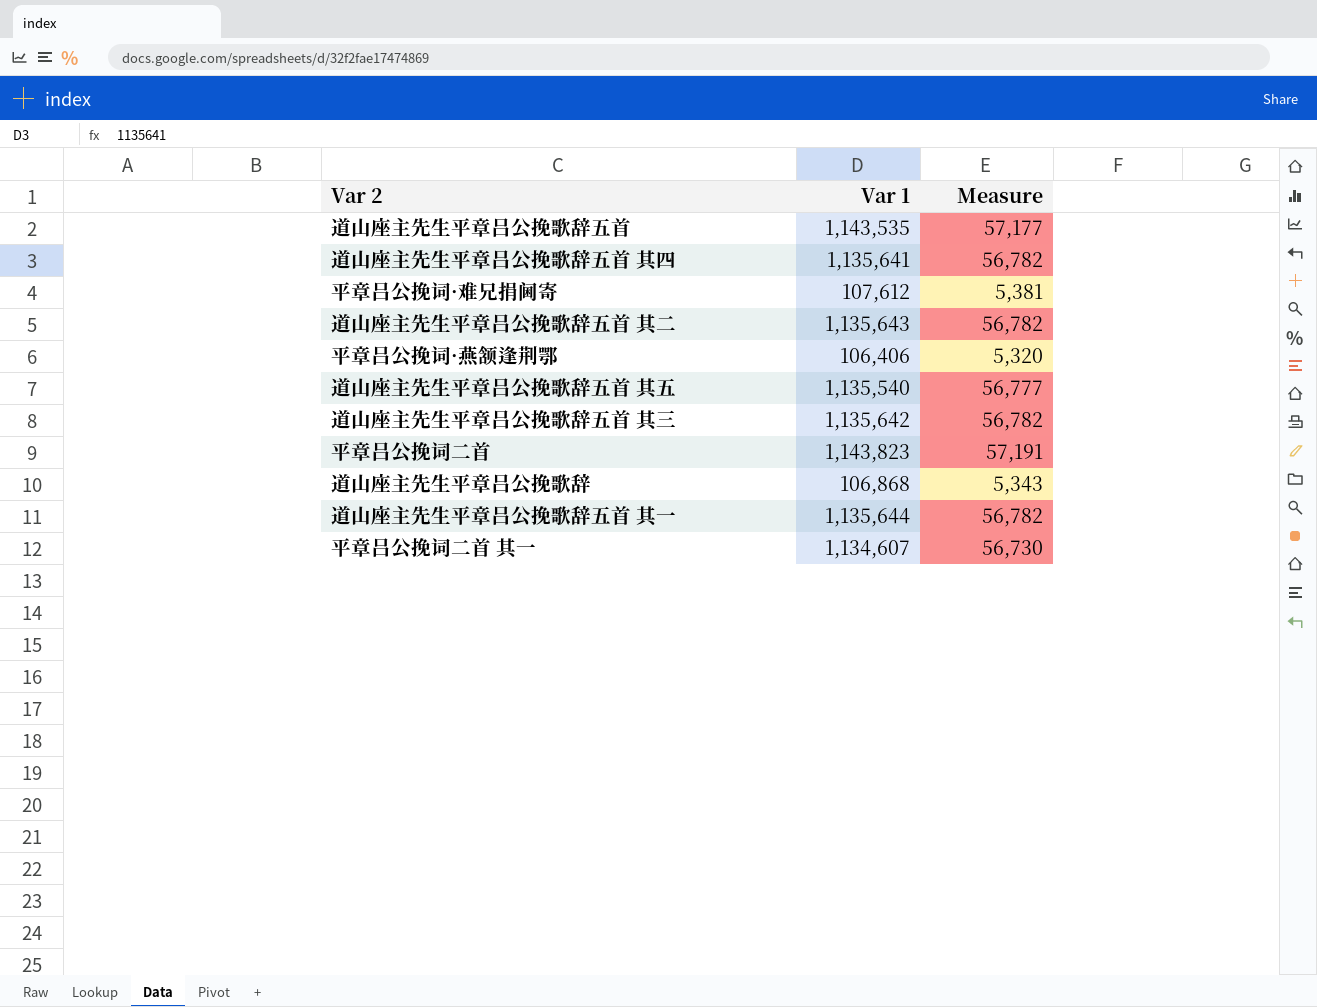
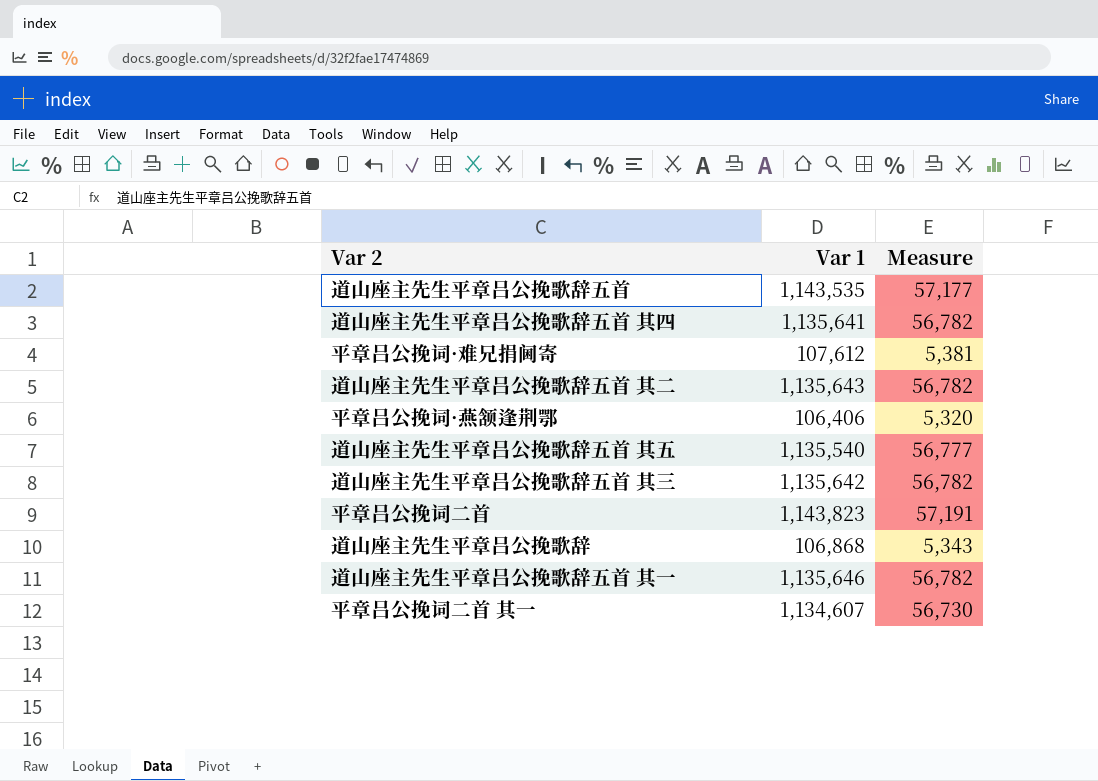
道山座主先生平章吕公挽歌辞五首 其一 | Var 1: 1,135,644 -> 1,135,646

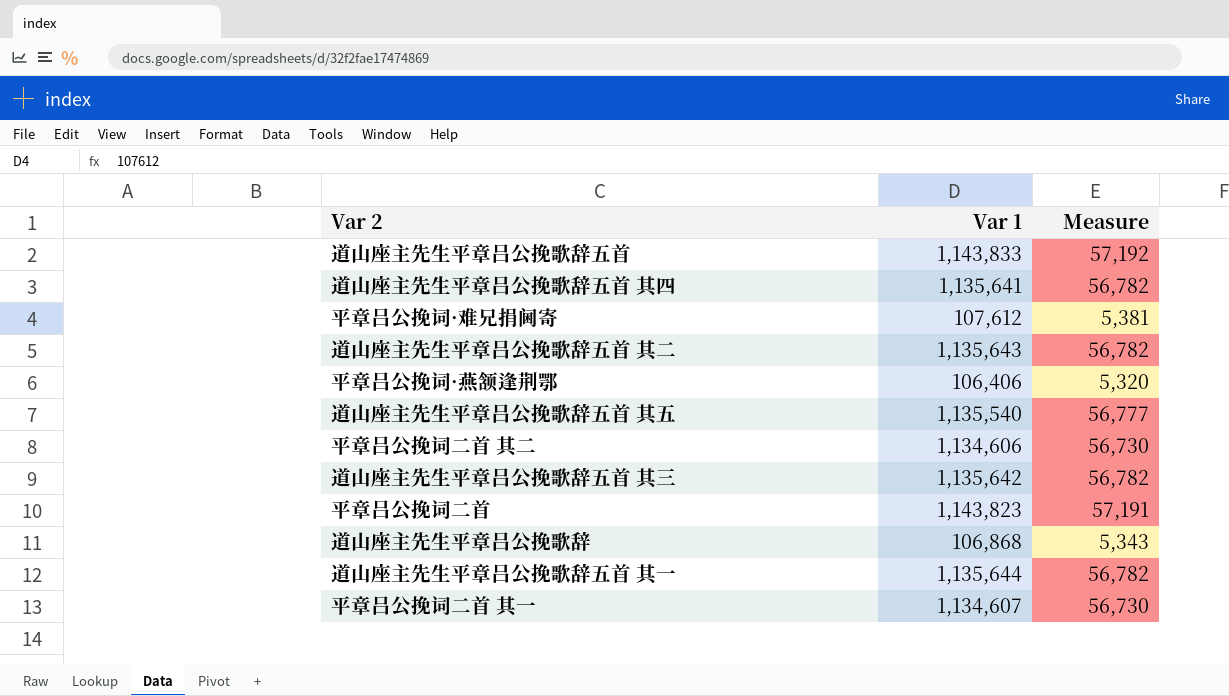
道山座主先生平章吕公挽歌辞五首 | Var 1: 1,143,535 -> 1,143,833
道山座主先生平章吕公挽歌辞五首 | Measure: 57,177 -> 57,192
row 平章吕公挽词二首 其二: none -> 1,134,606 | 56,730
道山座主先生平章吕公挽歌辞五首 其一 | Var 1: 1,135,646 -> 1,135,644

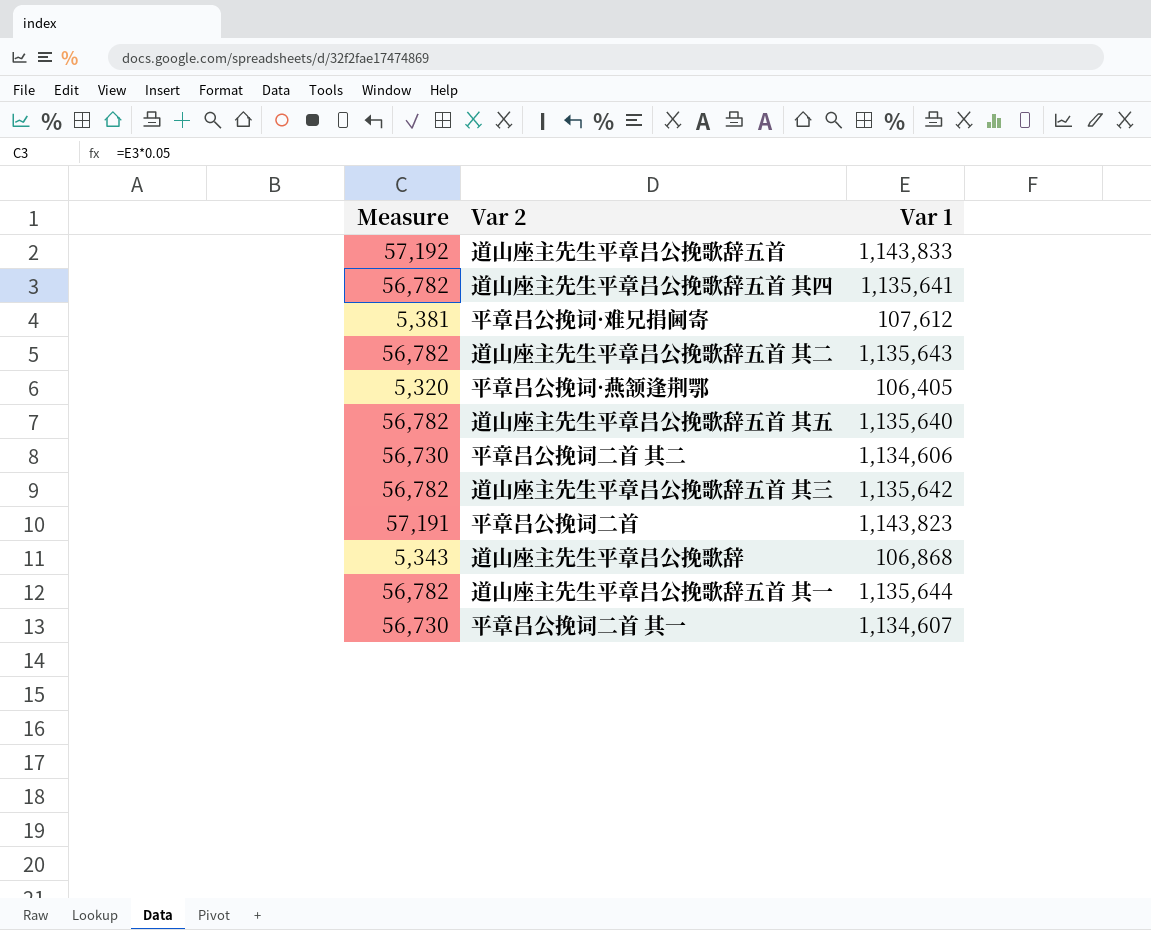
column Measure | position: 3 -> 1
平章吕公挽词·燕颔逢荆鄂 | Var 1: 106,406 -> 106,405
道山座主先生平章吕公挽歌辞五首 其五 | Measure: 56,777 -> 56,782
道山座主先生平章吕公挽歌辞五首 其五 | Var 1: 1,135,540 -> 1,135,640

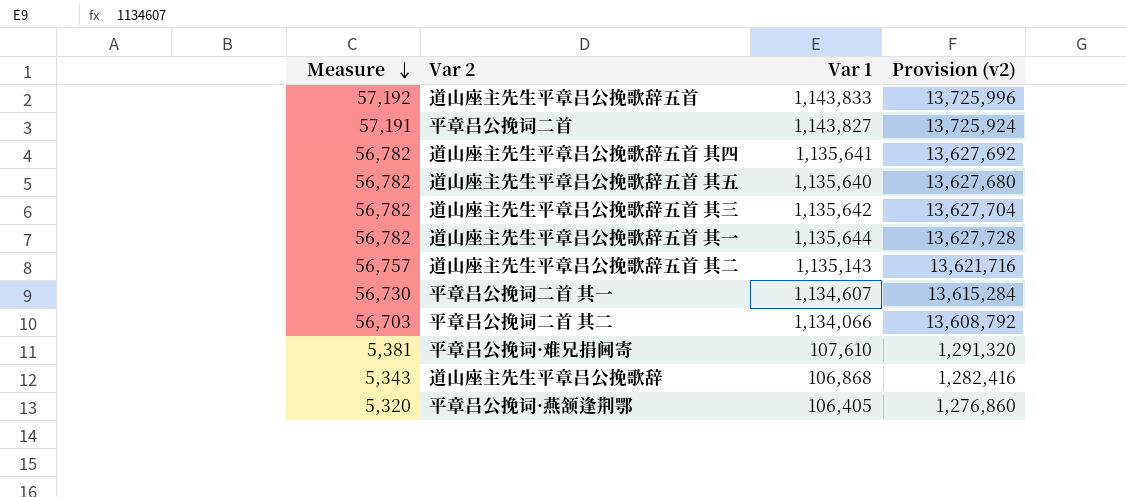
row order: none -> Measure descending
column Provision (v2) | formula: none -> [Var 1] * 12
平章吕公挽词二首 | Var 1: 1,143,823 -> 1,143,827
道山座主先生平章吕公挽歌辞五首 其二 | Measure: 56,782 -> 56,757
道山座主先生平章吕公挽歌辞五首 其二 | Var 1: 1,135,643 -> 1,135,143
平章吕公挽词二首 其二 | Measure: 56,730 -> 56,703
平章吕公挽词二首 其二 | Var 1: 1,134,606 -> 1,134,066
平章吕公挽词·难兄捐阃寄 | Var 1: 107,612 -> 107,610

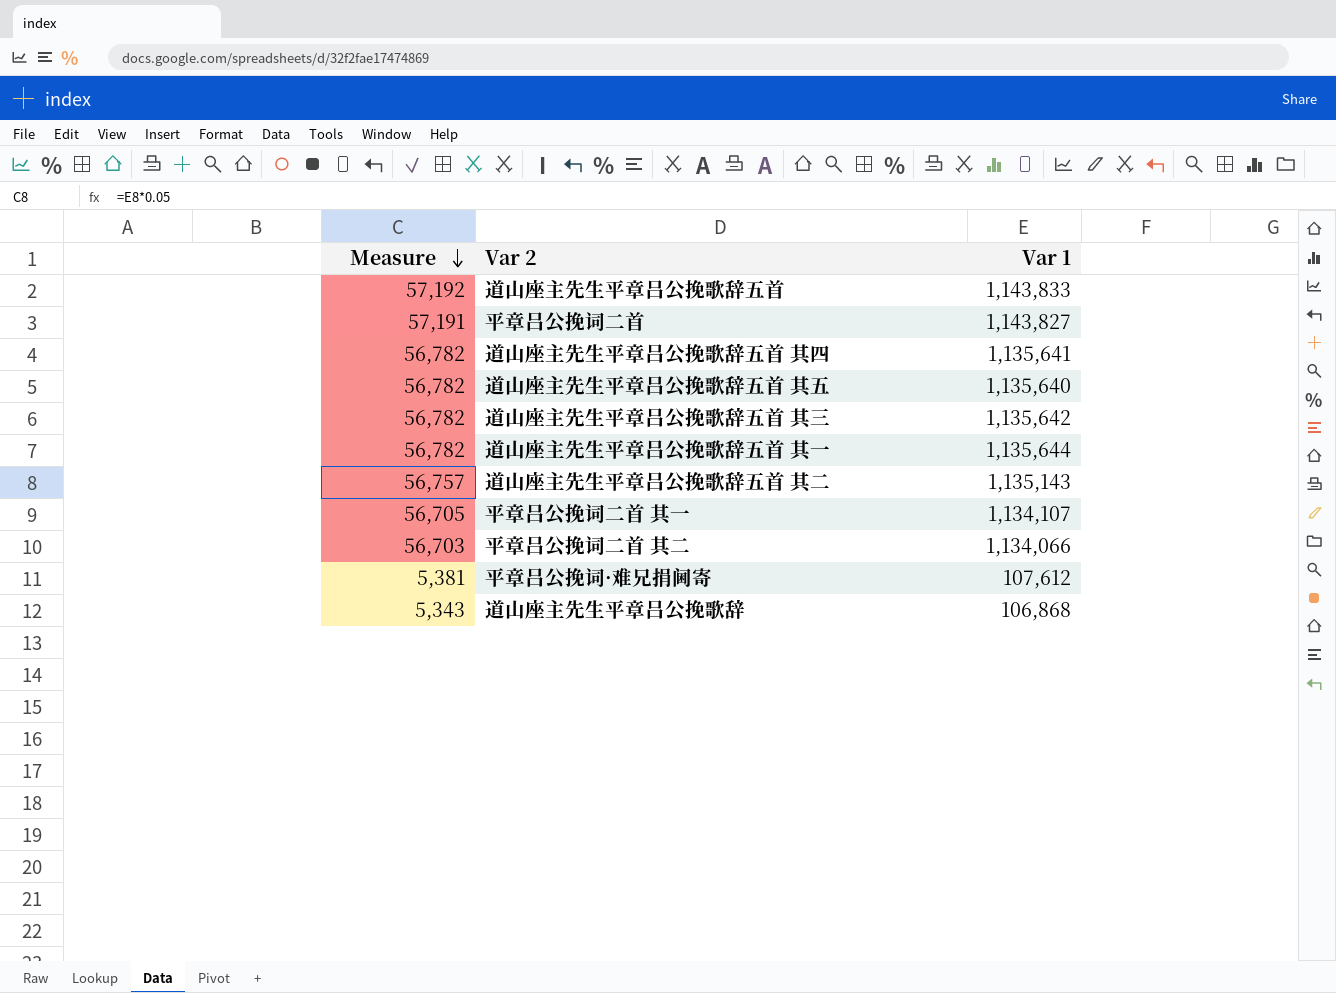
column Provision (v2) | formula: [Var 1] * 12 -> none
row 平章吕公挽词·燕颔逢荆鄂: 5,320 | 106,405 | 1,276,860 -> none
平章吕公挽词二首 其一 | Measure: 56,730 -> 56,705
平章吕公挽词二首 其一 | Var 1: 1,134,607 -> 1,134,107
平章吕公挽词·难兄捐阃寄 | Var 1: 107,610 -> 107,612

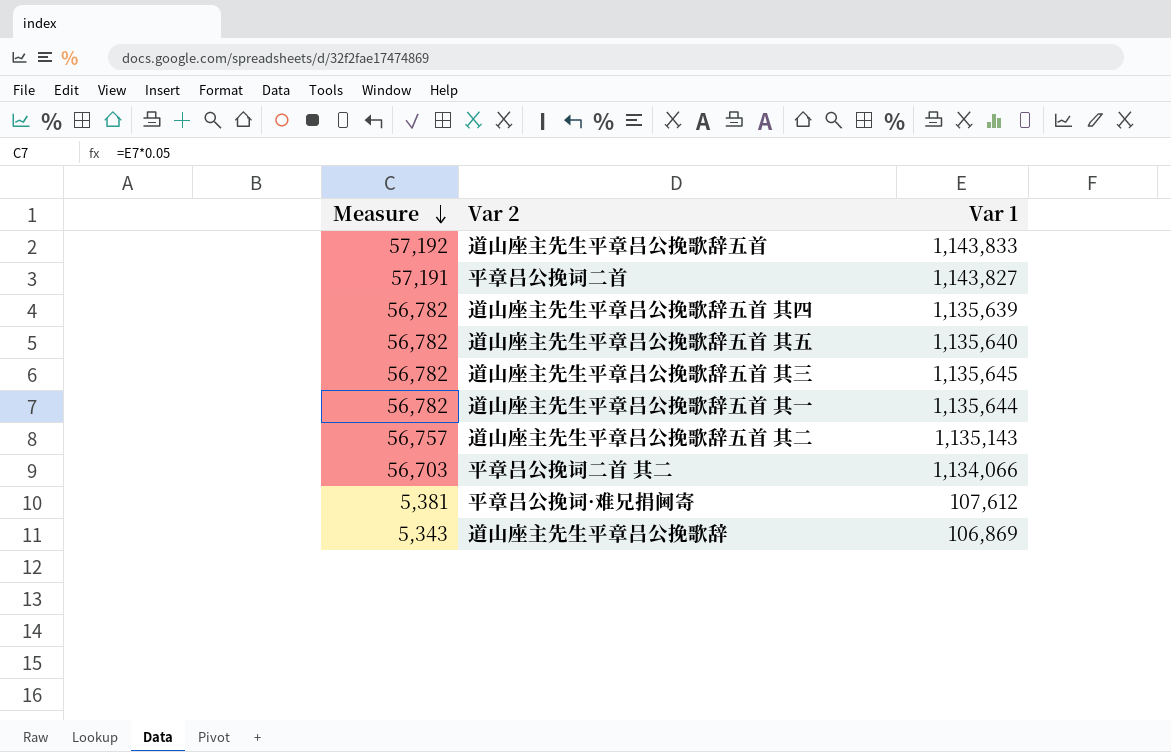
row 平章吕公挽词二首 其一: 56,705 | 1,134,107 -> none
道山座主先生平章吕公挽歌辞五首 其四 | Var 1: 1,135,641 -> 1,135,639
道山座主先生平章吕公挽歌辞五首 其三 | Var 1: 1,135,642 -> 1,135,645
道山座主先生平章吕公挽歌辞 | Var 1: 106,868 -> 106,869

